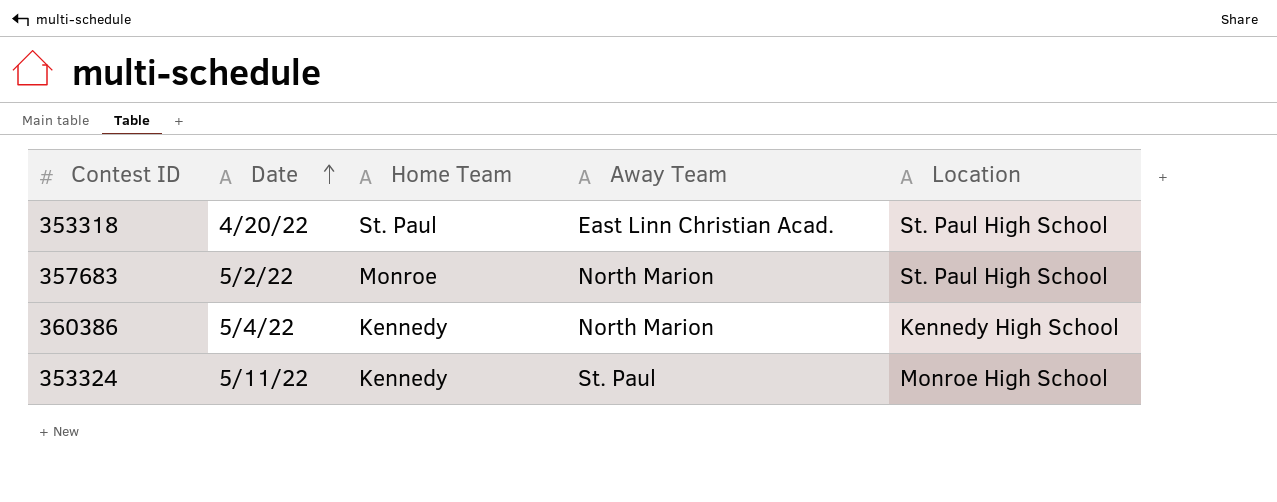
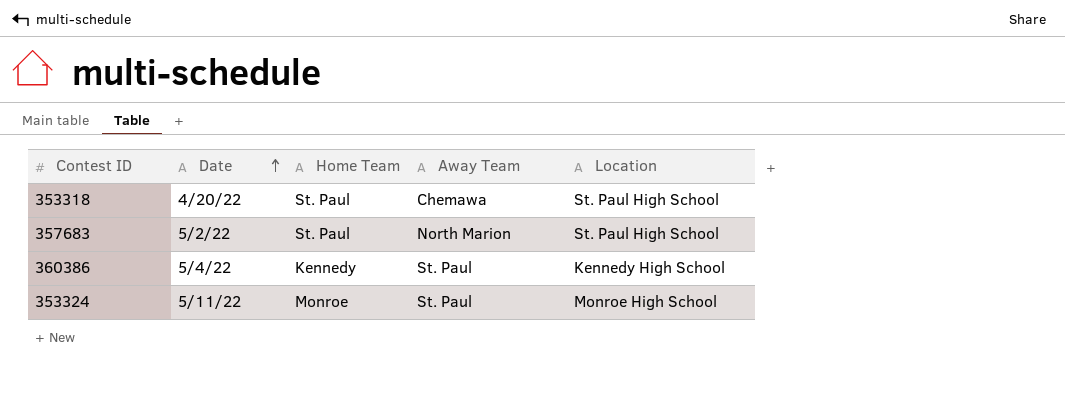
353318 | Away Team: East Linn Christian Acad. -> Chemawa
357683 | Home Team: Monroe -> St. Paul
360386 | Away Team: North Marion -> St. Paul
353324 | Home Team: Kennedy -> Monroe

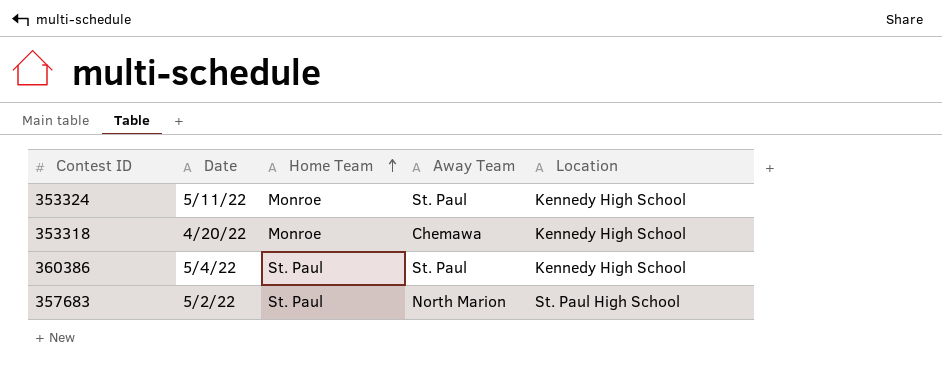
row order: Date ascending -> Home Team ascending
353324 | Location: Monroe High School -> Kennedy High School
353318 | Home Team: St. Paul -> Monroe
353318 | Location: St. Paul High School -> Kennedy High School
360386 | Home Team: Kennedy -> St. Paul

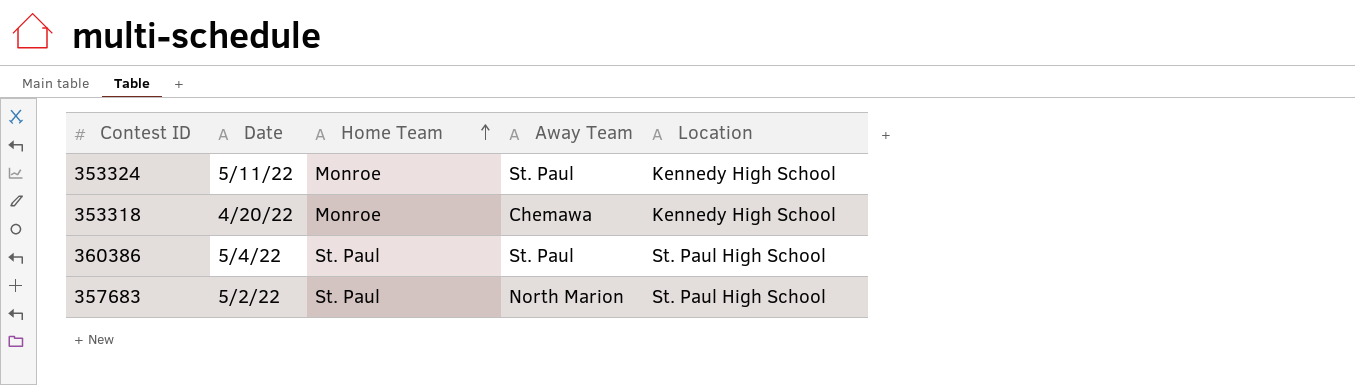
360386 | Location: Kennedy High School -> St. Paul High School

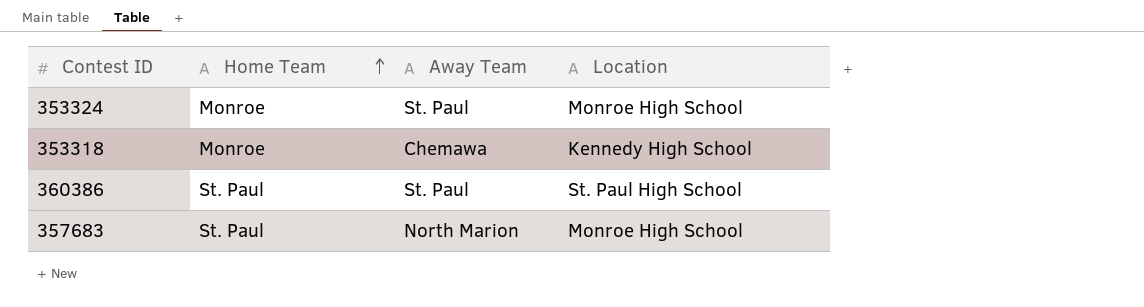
column Date | position: 2 -> none
353324 | Location: Kennedy High School -> Monroe High School
357683 | Location: St. Paul High School -> Monroe High School

